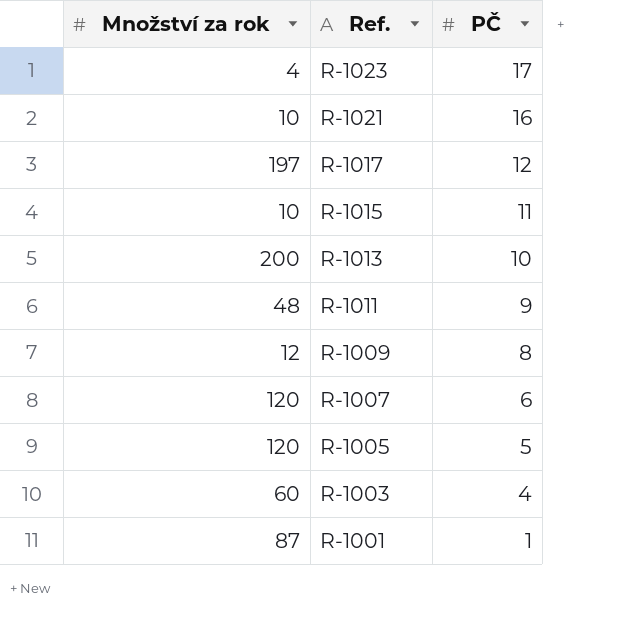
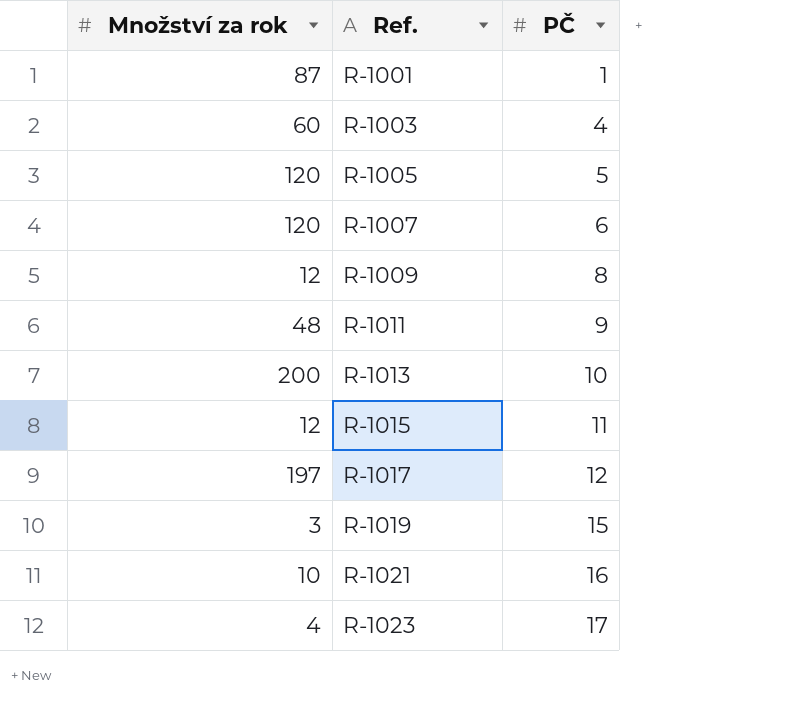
row order: Ref. descending -> Ref. ascending
R-1015 | Množství za rok: 10 -> 12
row R-1019: none -> 3 | 15

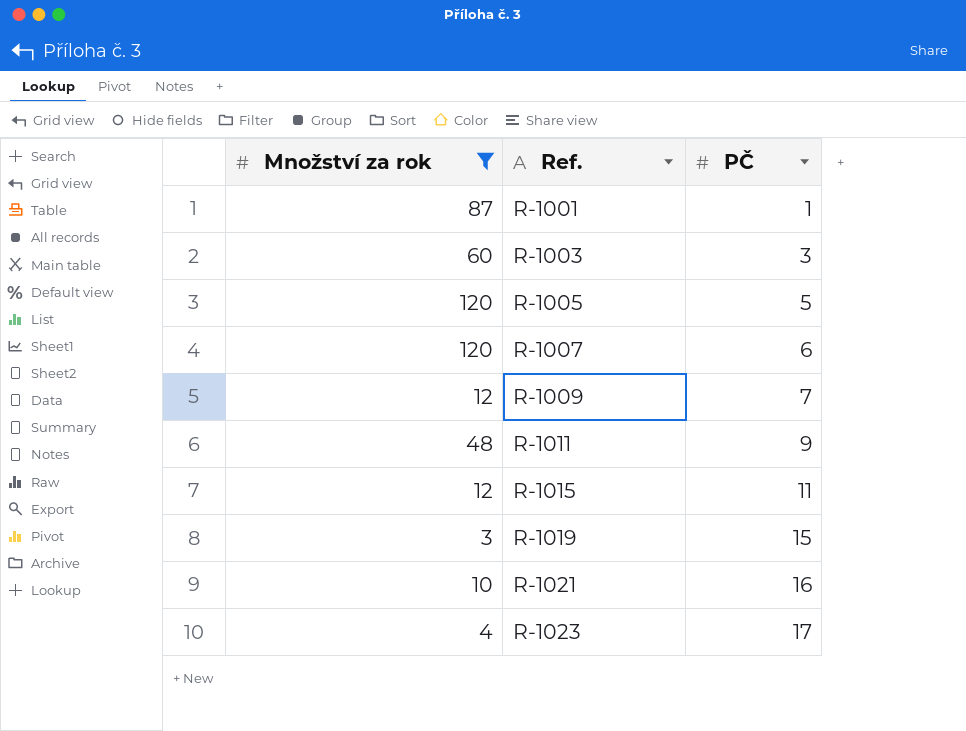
filter: none -> Množství za rok <= 120
R-1003 | PČ: 4 -> 3
R-1009 | PČ: 8 -> 7

